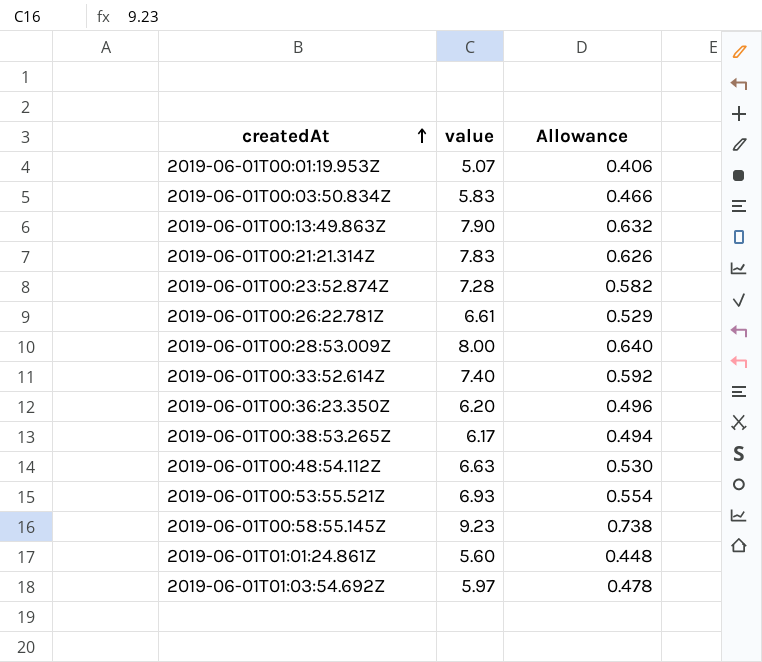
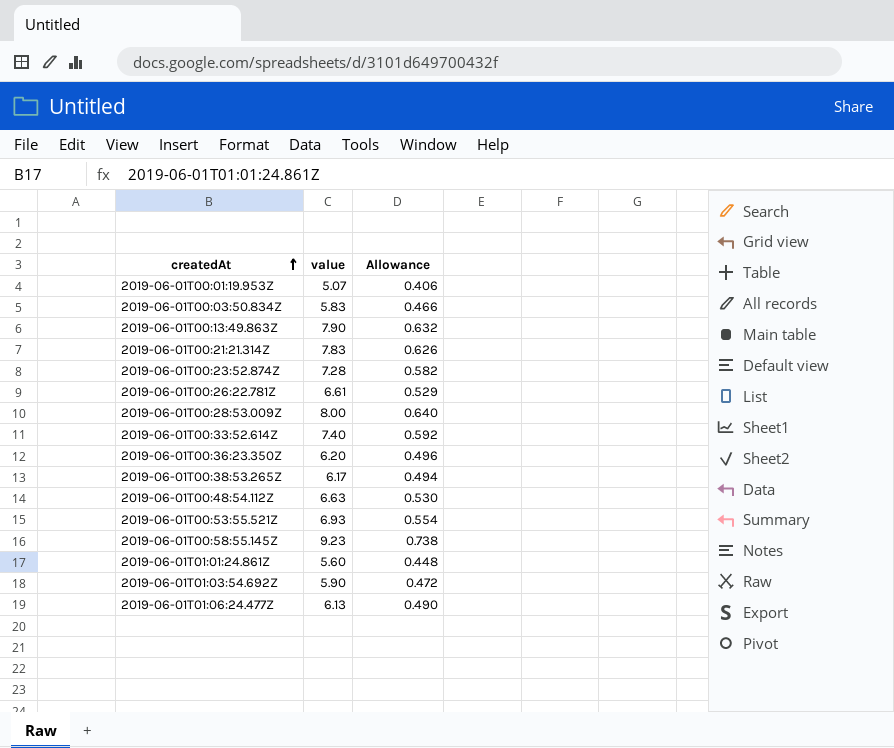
2019-06-01T01:03:54.692Z | value: 5.97 -> 5.90
2019-06-01T01:03:54.692Z | Allowance: 0.478 -> 0.472
row 2019-06-01T01:06:24.477Z: none -> 6.13 | 0.490

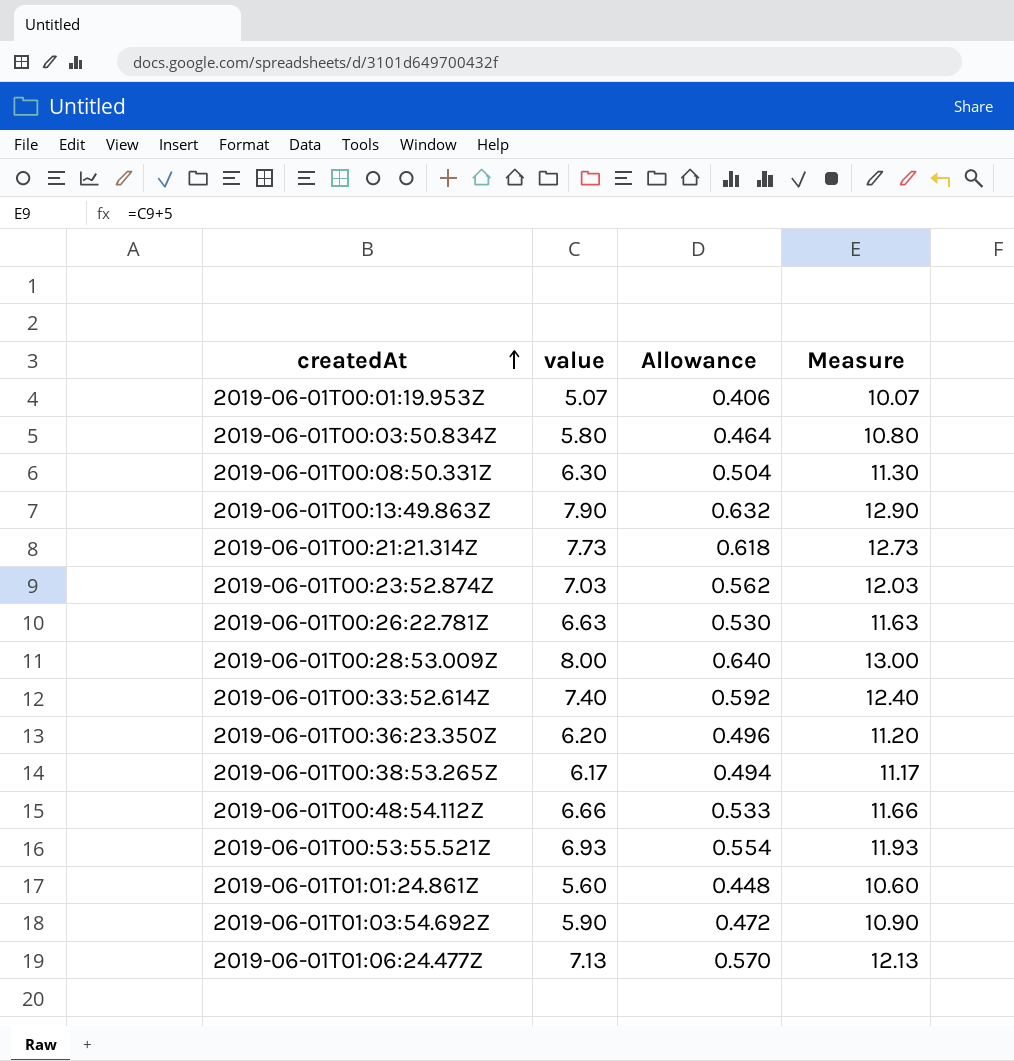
column Measure | formula: none -> [value] + 5
row 2019-06-01T00:58:55.145Z: 9.23 | 0.738 -> none
2019-06-01T00:03:50.834Z | value: 5.83 -> 5.80
2019-06-01T00:03:50.834Z | Allowance: 0.466 -> 0.464
row 2019-06-01T00:08:50.331Z: none -> 6.30 | 0.504 | 11.30
2019-06-01T00:21:21.314Z | value: 7.83 -> 7.73
2019-06-01T00:21:21.314Z | Allowance: 0.626 -> 0.618
2019-06-01T00:23:52.874Z | value: 7.28 -> 7.03
2019-06-01T00:23:52.874Z | Allowance: 0.582 -> 0.562
2019-06-01T00:26:22.781Z | value: 6.61 -> 6.63
2019-06-01T00:26:22.781Z | Allowance: 0.529 -> 0.530
2019-06-01T00:48:54.112Z | value: 6.63 -> 6.66
2019-06-01T00:48:54.112Z | Allowance: 0.530 -> 0.533
2019-06-01T01:06:24.477Z | value: 6.13 -> 7.13
2019-06-01T01:06:24.477Z | Allowance: 0.490 -> 0.570

